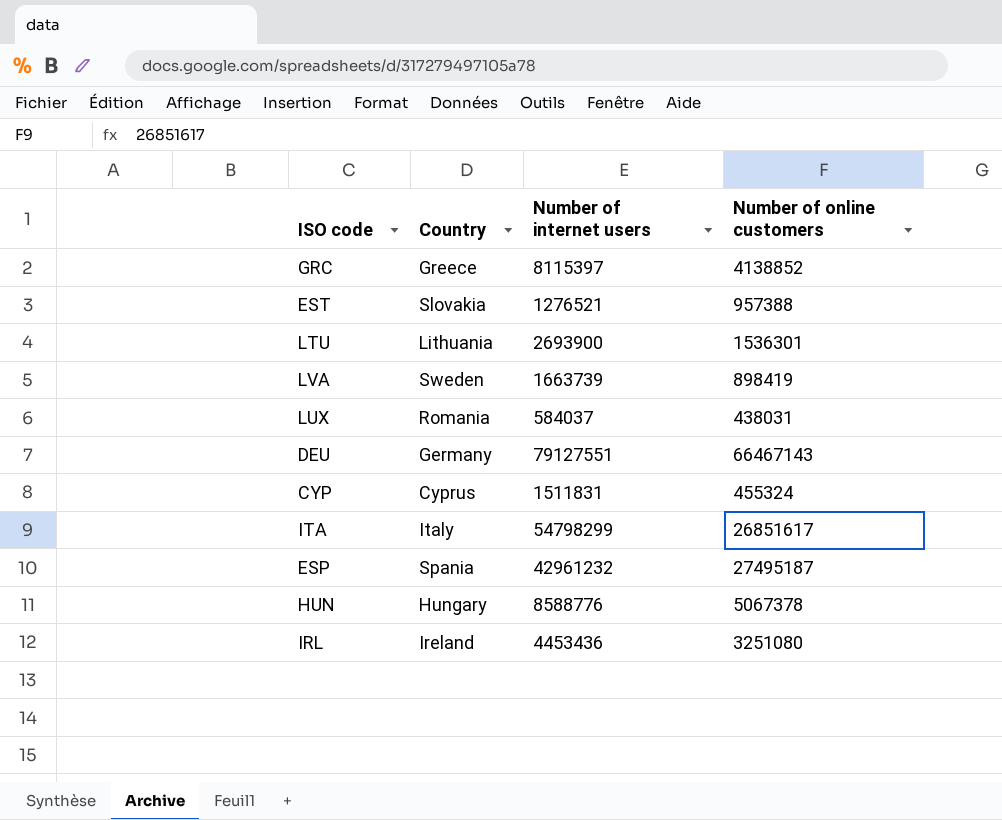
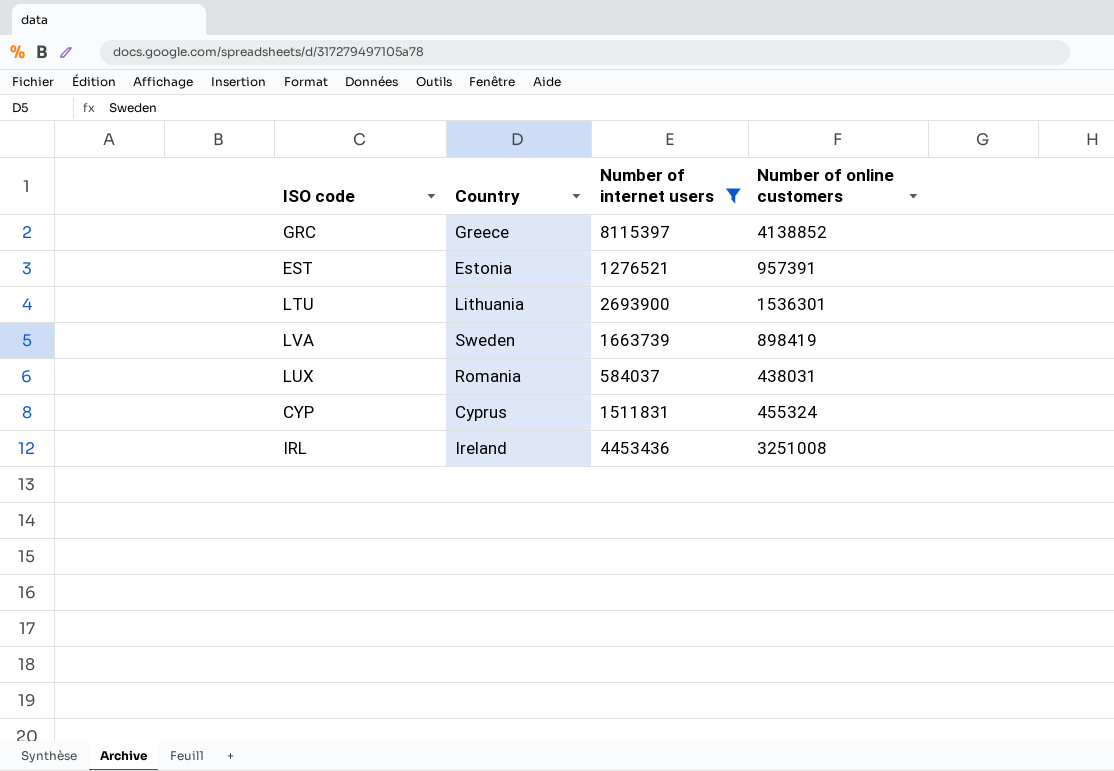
filter: none -> Number of internet users <= 8115397
EST | Country: Slovakia -> Estonia
EST | Number of online customers: 957388 -> 957391
IRL | Number of online customers: 3251080 -> 3251008

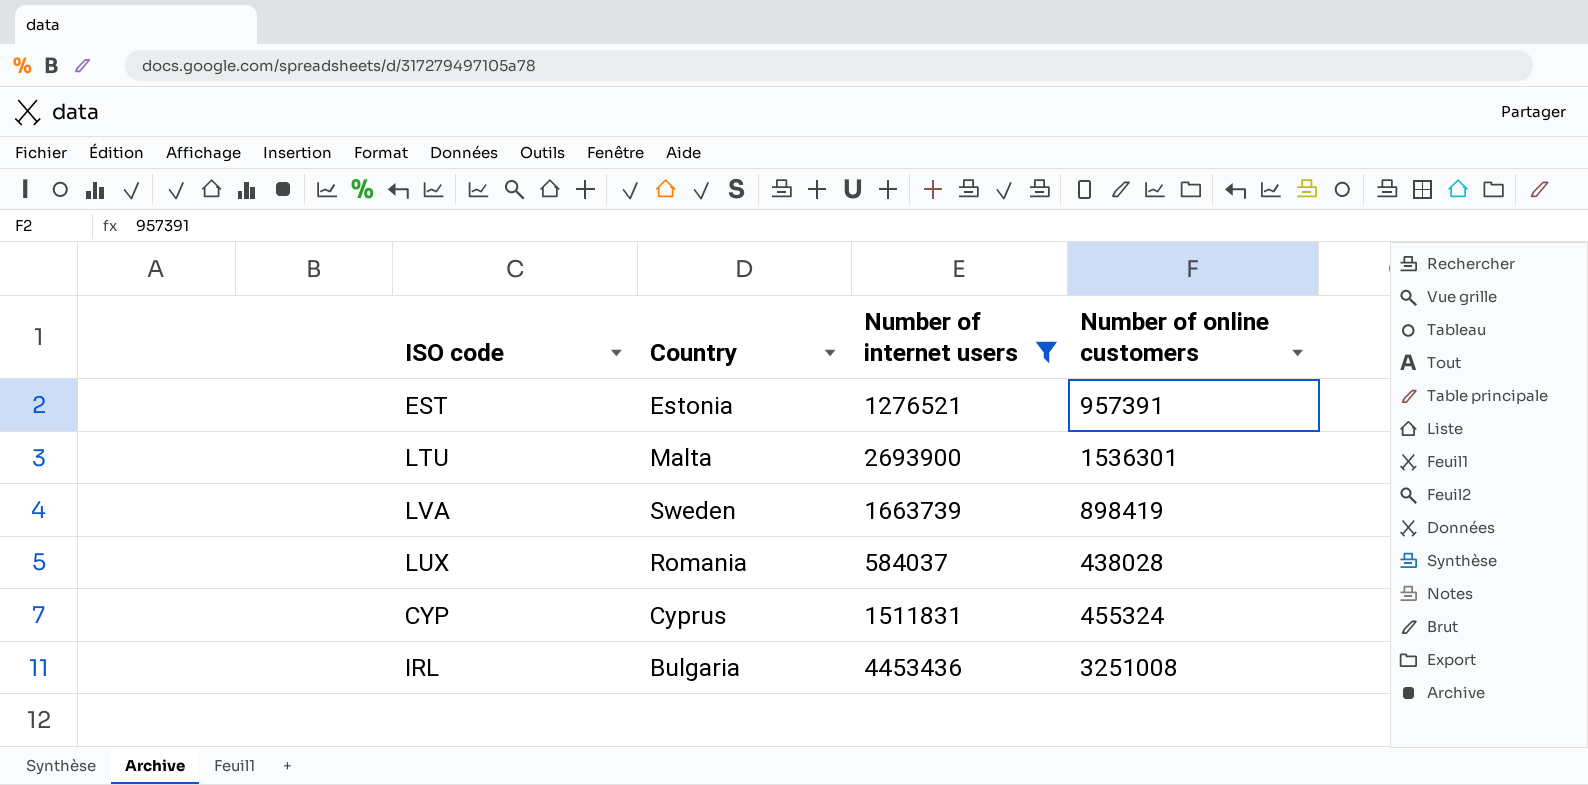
row GRC: Greece | 8115397 | 4138852 -> none
LTU | Country: Lithuania -> Malta
LUX | Number of online customers: 438031 -> 438028
IRL | Country: Ireland -> Bulgaria

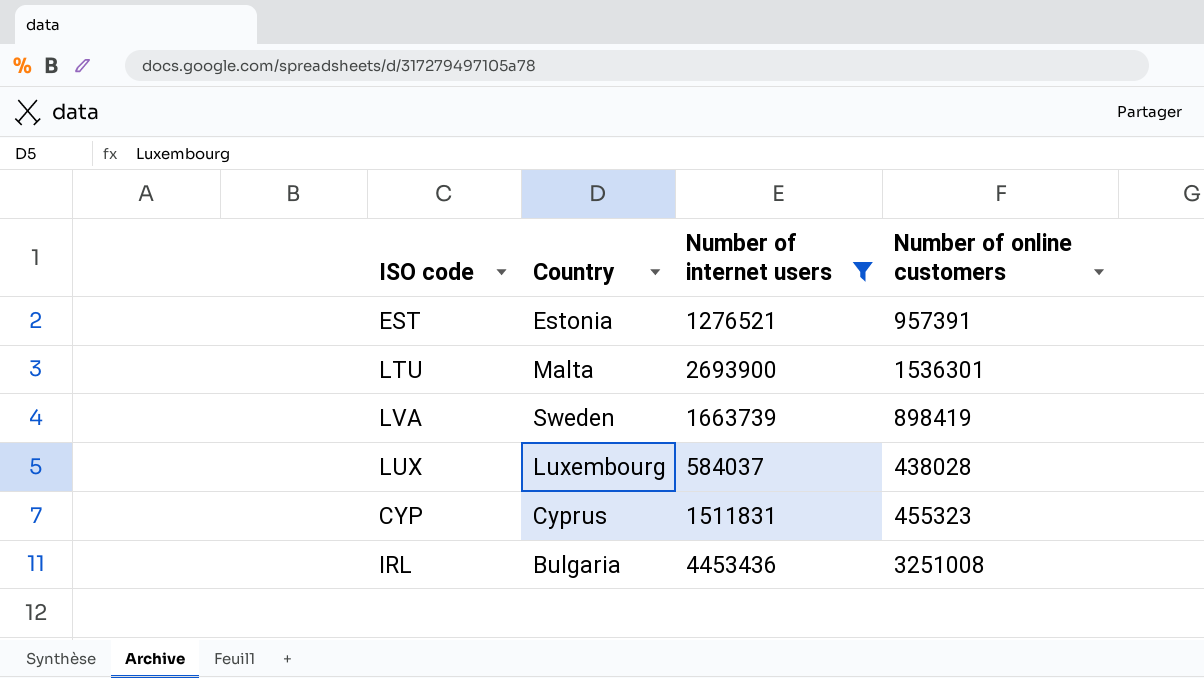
LUX | Country: Romania -> Luxembourg
CYP | Number of online customers: 455324 -> 455323

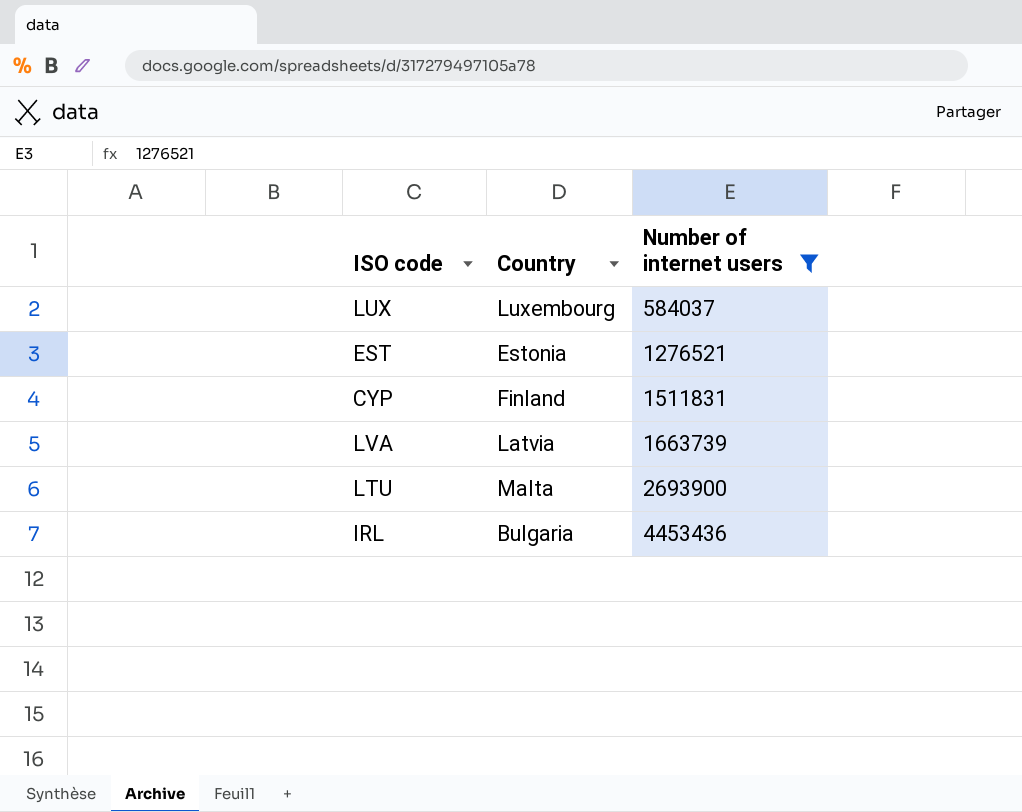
row order: none -> Number of internet users ascending
column Number of online customers | position: 4 -> none
CYP | Country: Cyprus -> Finland
LVA | Country: Sweden -> Latvia

